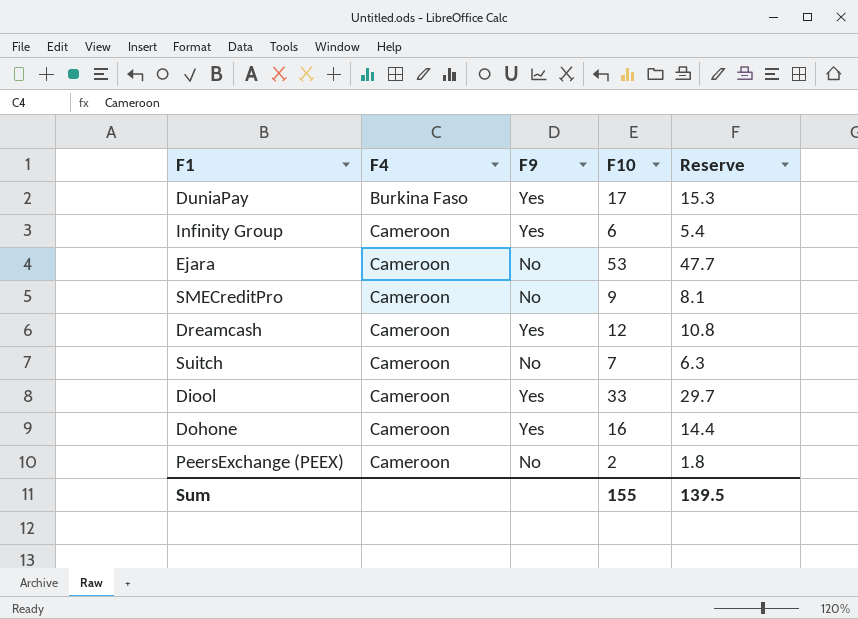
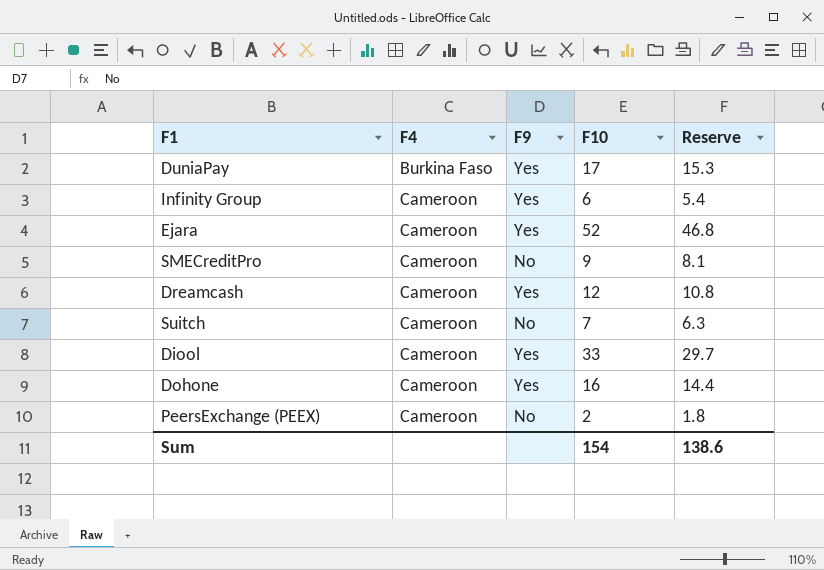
Ejara | F9: No -> Yes
Ejara | F10: 53 -> 52
Ejara | Reserve: 47.7 -> 46.8
Sum | F10: 155 -> 154
Sum | Reserve: 139.5 -> 138.6

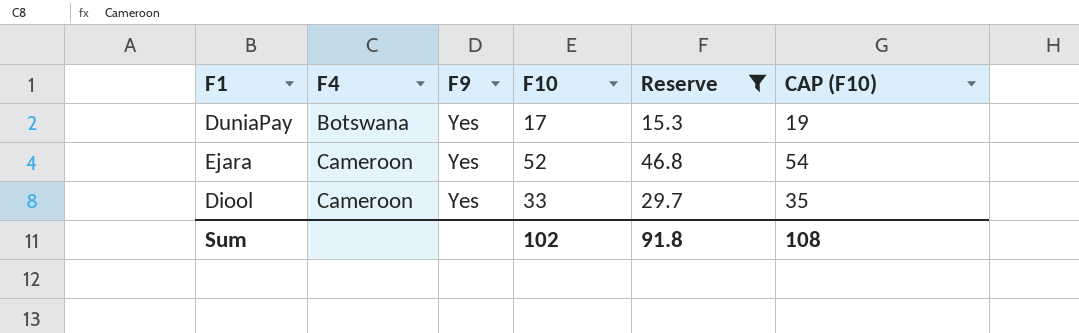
filter: none -> Reserve >= 15.3
column CAP (F10) | formula: none -> [F10] + 2
DuniaPay | F4: Burkina Faso -> Botswana
Sum | F10: 154 -> 102
Sum | Reserve: 138.6 -> 91.8

